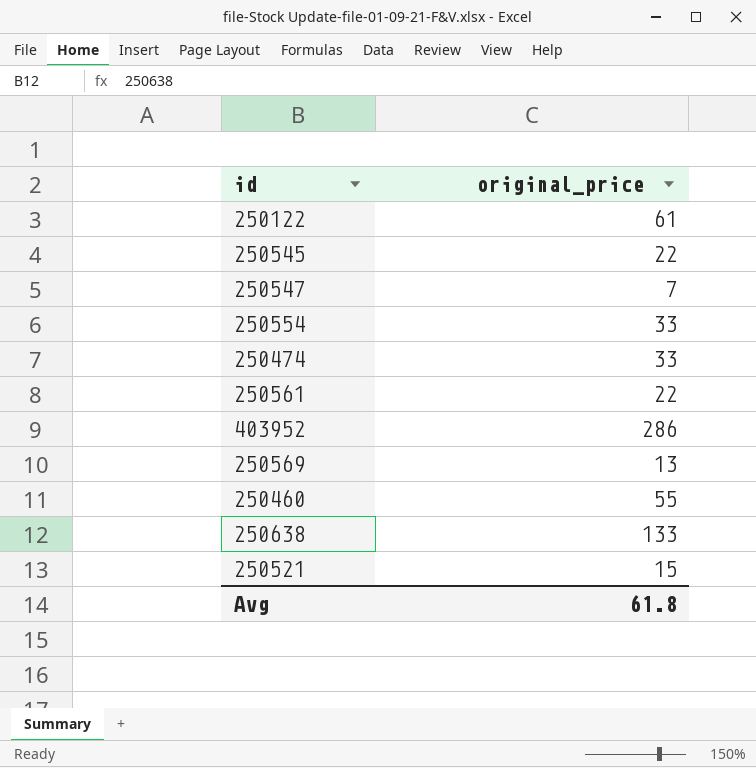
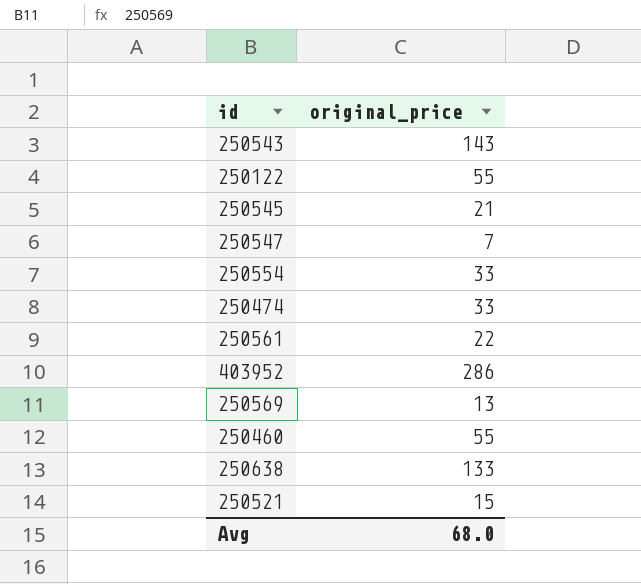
row 250543: none -> 143
250122 | original_price: 61 -> 55
250545 | original_price: 22 -> 21
Avg | original_price: 61.8 -> 68.0

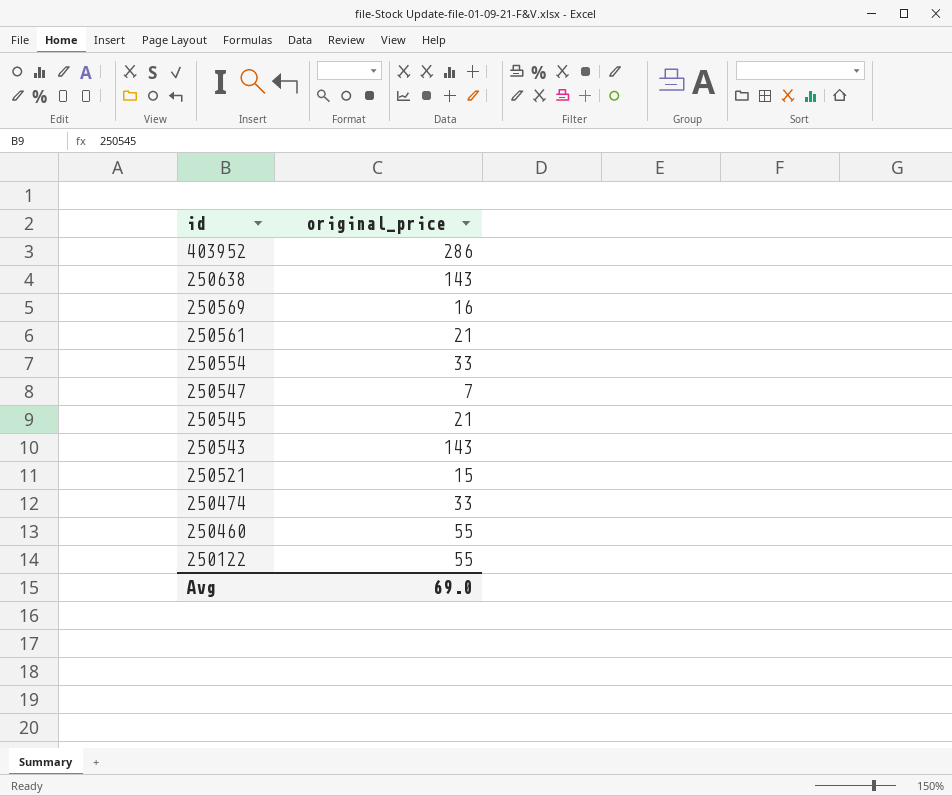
row order: none -> id descending
250638 | original_price: 133 -> 143
250569 | original_price: 13 -> 16
250561 | original_price: 22 -> 21
Avg | original_price: 68.0 -> 69.0

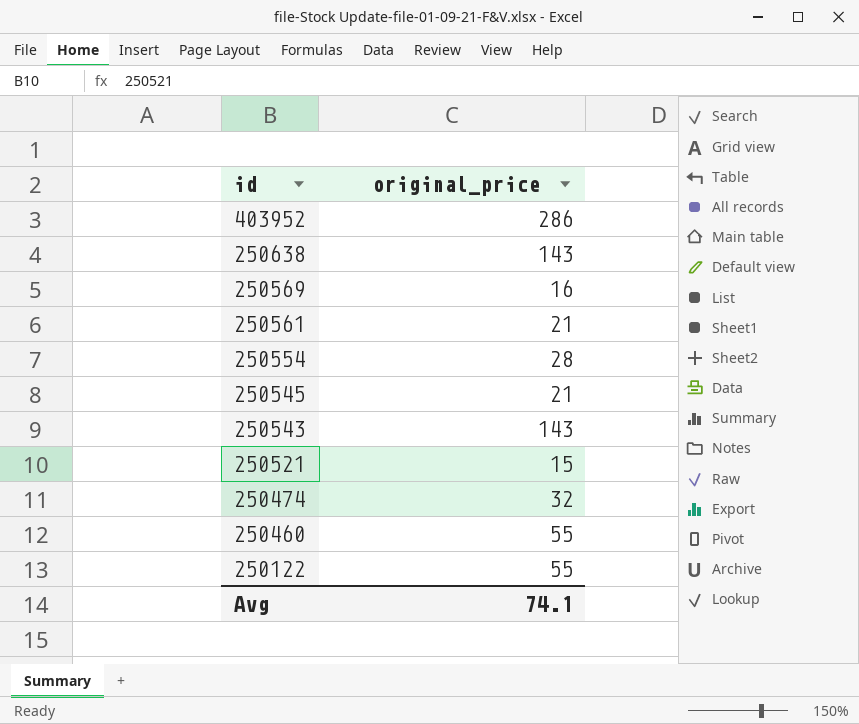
row 250547: 7 -> none
250554 | original_price: 33 -> 28
250474 | original_price: 33 -> 32
Avg | original_price: 69.0 -> 74.1

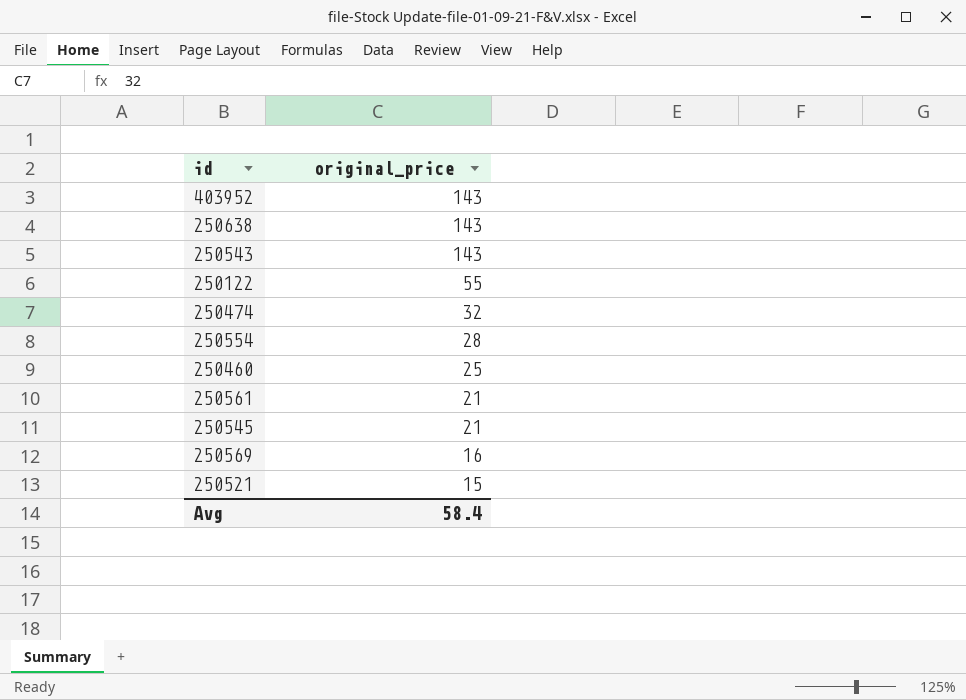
row order: id descending -> original_price descending
403952 | original_price: 286 -> 143
250460 | original_price: 55 -> 25
Avg | original_price: 74.1 -> 58.4

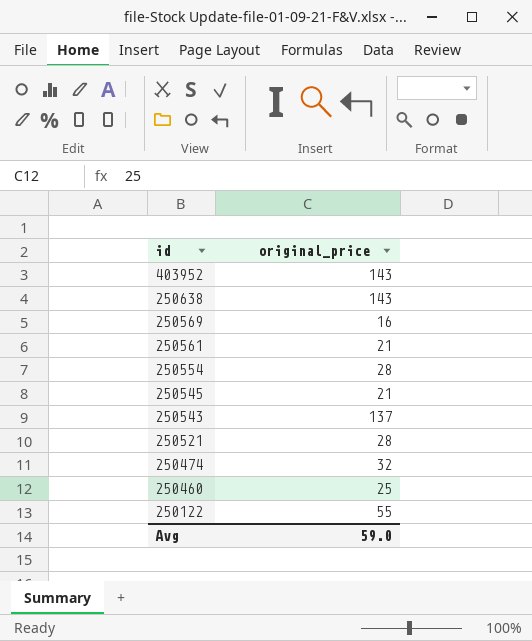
row order: original_price descending -> id descending
250543 | original_price: 143 -> 137
250521 | original_price: 15 -> 28
Avg | original_price: 58.4 -> 59.0

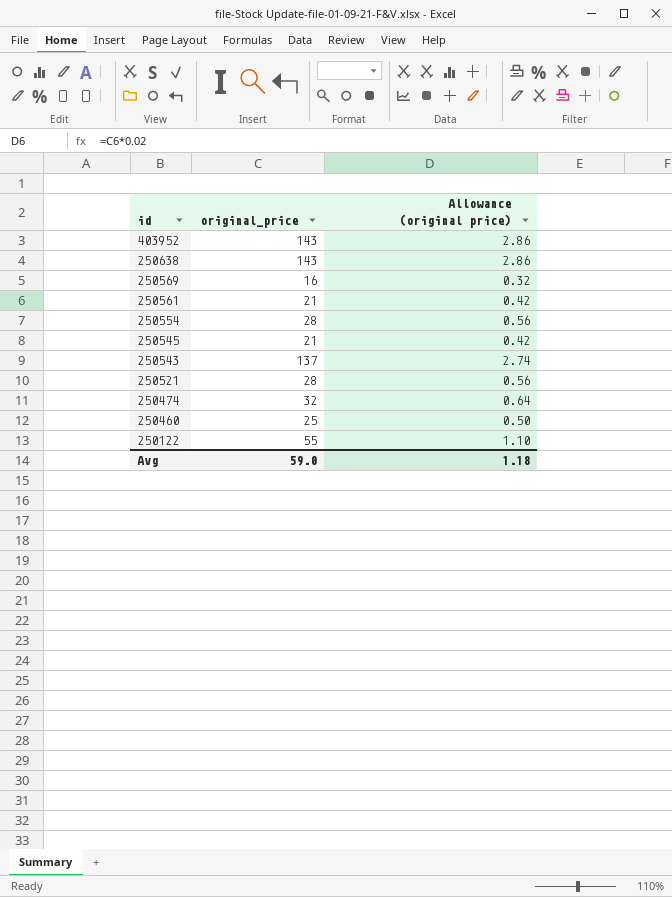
column Allowance (original price) | formula: none -> [original_price] * 0.02

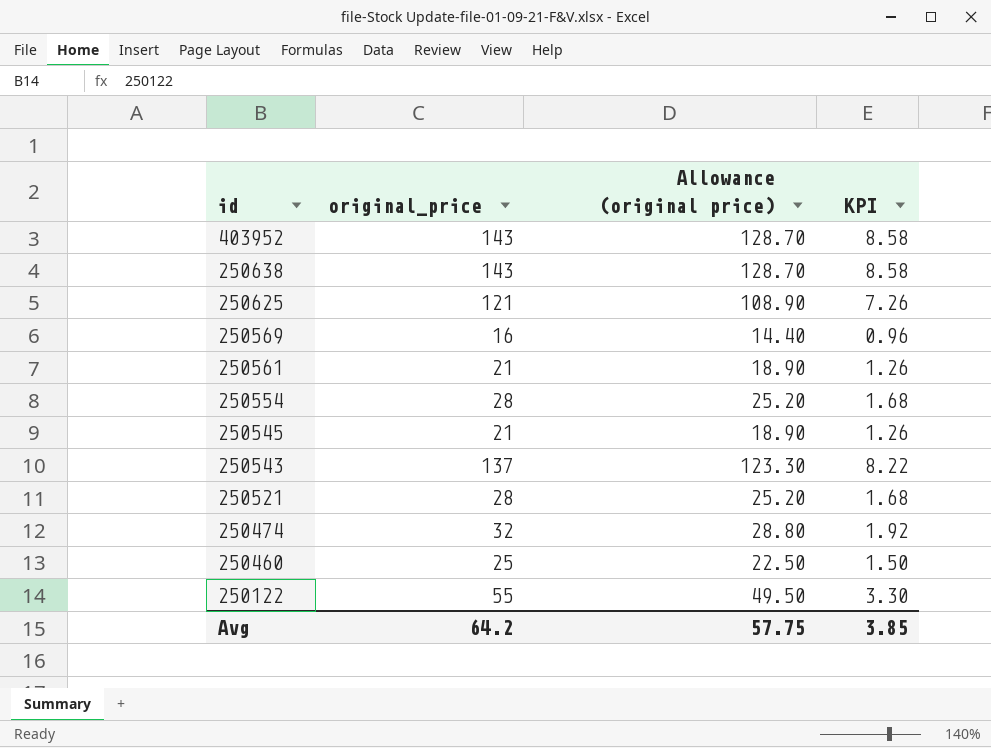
column Allowance (original price) | formula: [original_price] * 0.02 -> [original_price] * 0.9
column KPI | formula: none -> [original_price] * 0.06
row 250625: none -> 121 | 108.90 | 7.26
Avg | original_price: 59.0 -> 64.2
Avg | Allowance (original price): 1.18 -> 57.75

